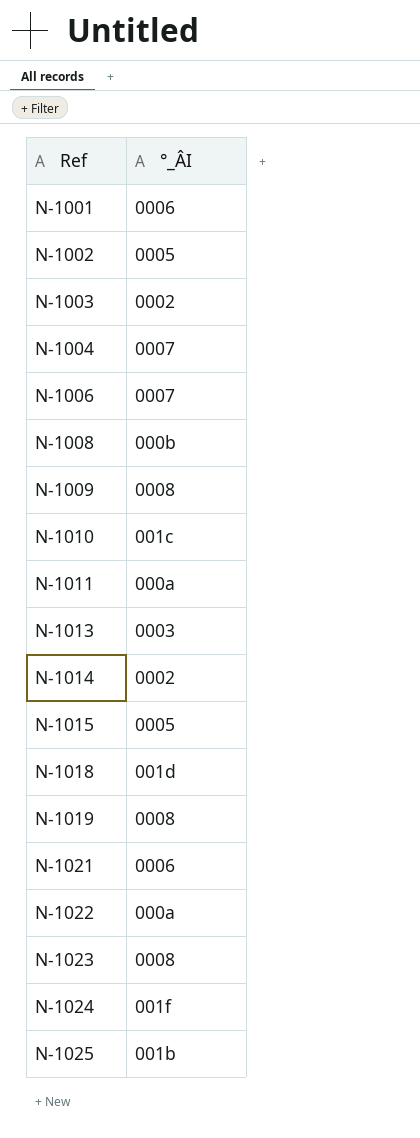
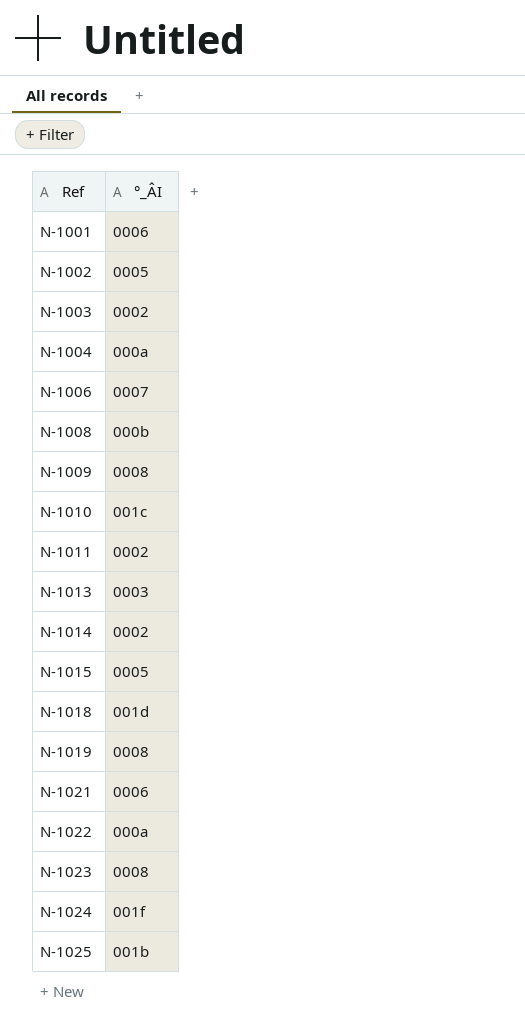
N-1004 | °_ÂI: 0007 -> 000a
N-1011 | °_ÂI: 000a -> 0002

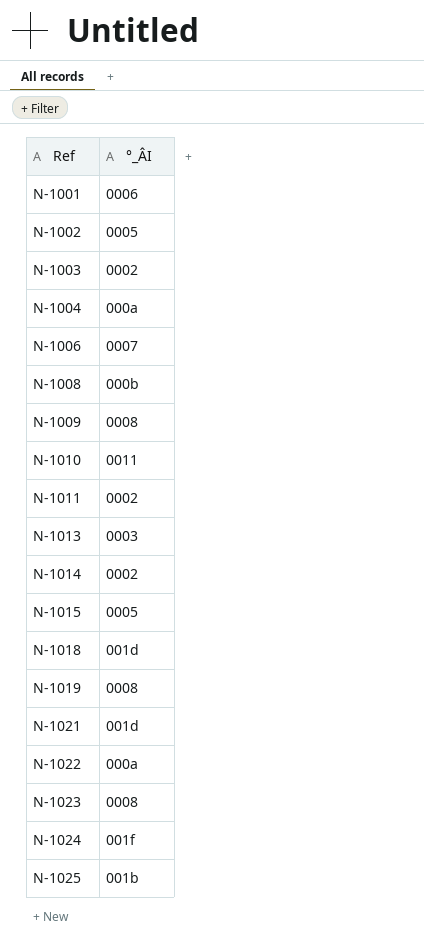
N-1010 | °_ÂI: 001c -> 0011
N-1021 | °_ÂI: 0006 -> 001d

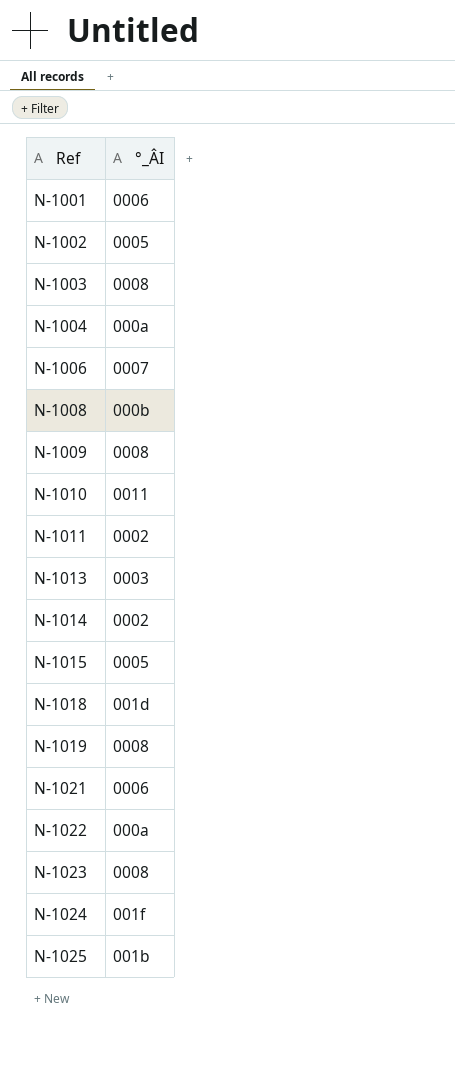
N-1003 | °_ÂI: 0002 -> 0008
N-1021 | °_ÂI: 001d -> 0006

